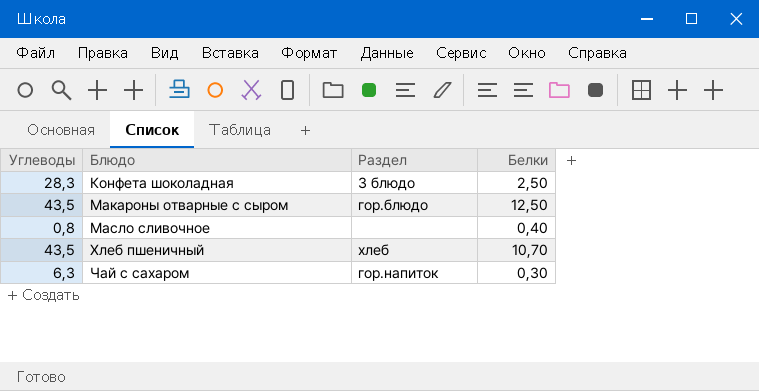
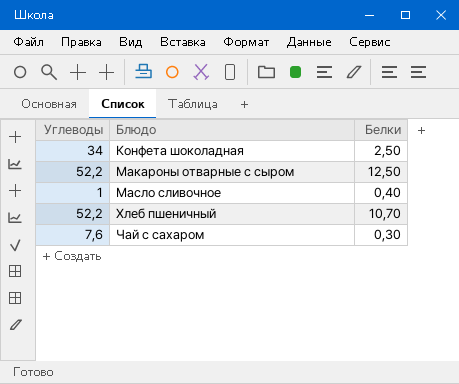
column Раздел | position: 3 -> none
Конфета шоколадная | Углеводы: 28,3 -> 34
Макароны отварные с сыром | Углеводы: 43,5 -> 52,2
Масло сливочное | Углеводы: 0,8 -> 1
Хлеб пшеничный | Углеводы: 43,5 -> 52,2
Чай с сахаром | Углеводы: 6,3 -> 7,6

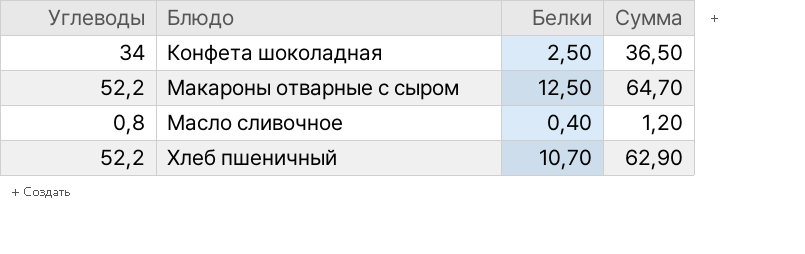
column Сумма | formula: none -> [Углеводы] + [Белки]
row Чай с сахаром: 7,6 | 0,30 -> none
Масло сливочное | Углеводы: 1 -> 0,8

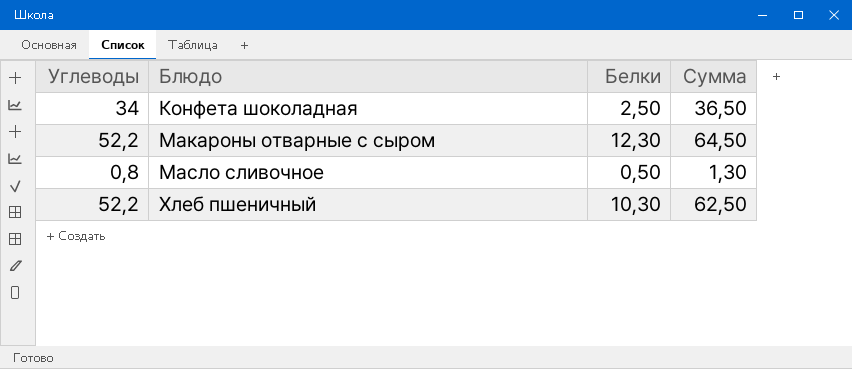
Макароны отварные с сыром | Белки: 12,50 -> 12,30
Макароны отварные с сыром | Сумма: 64,70 -> 64,50
Масло сливочное | Белки: 0,40 -> 0,50
Масло сливочное | Сумма: 1,20 -> 1,30
Хлеб пшеничный | Белки: 10,70 -> 10,30
Хлеб пшеничный | Сумма: 62,90 -> 62,50

